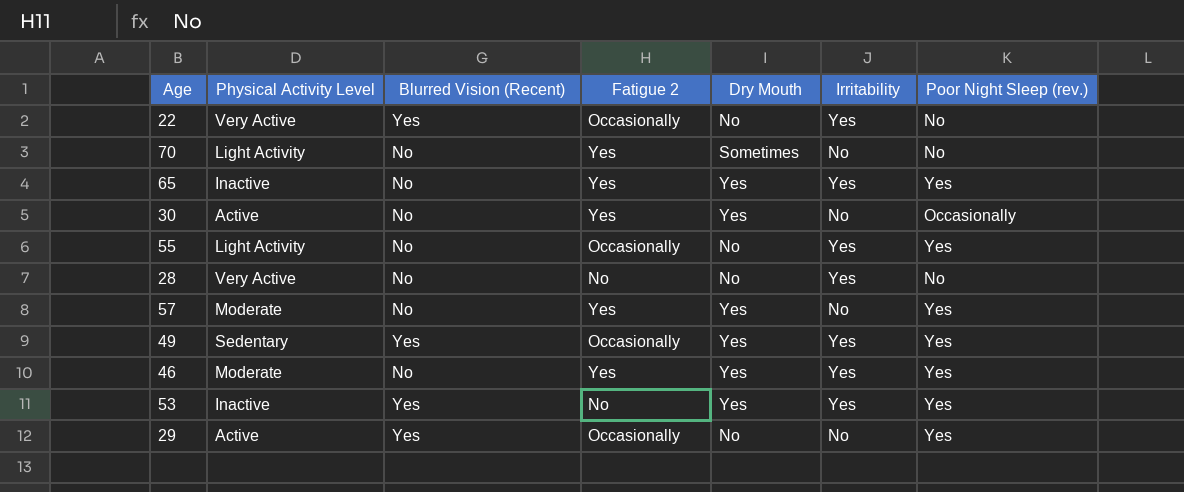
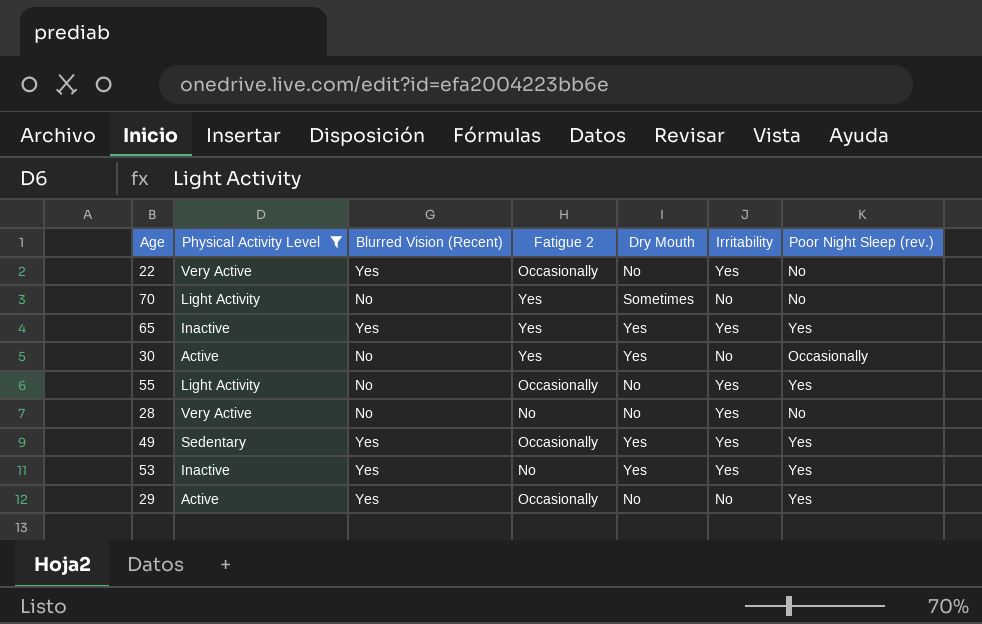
filter: none -> Physical Activity Level != Moderate
65 | Blurred Vision (Recent): No -> Yes

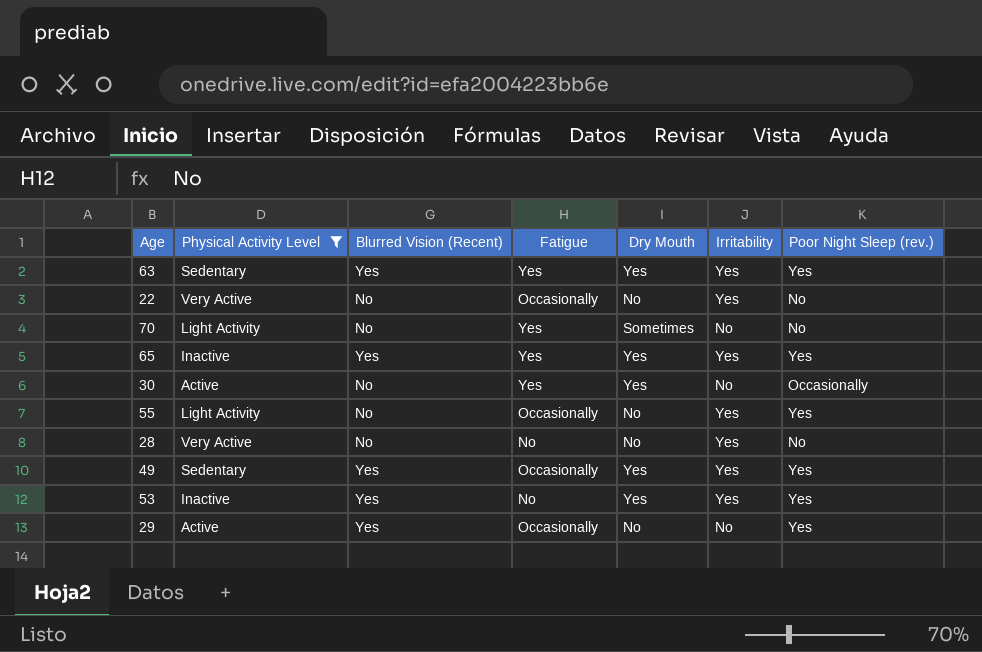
column name: Fatigue 2 -> Fatigue
row 63: none -> Sedentary | Yes | Yes | Yes | Yes | Yes
22 | Blurred Vision (Recent): Yes -> No

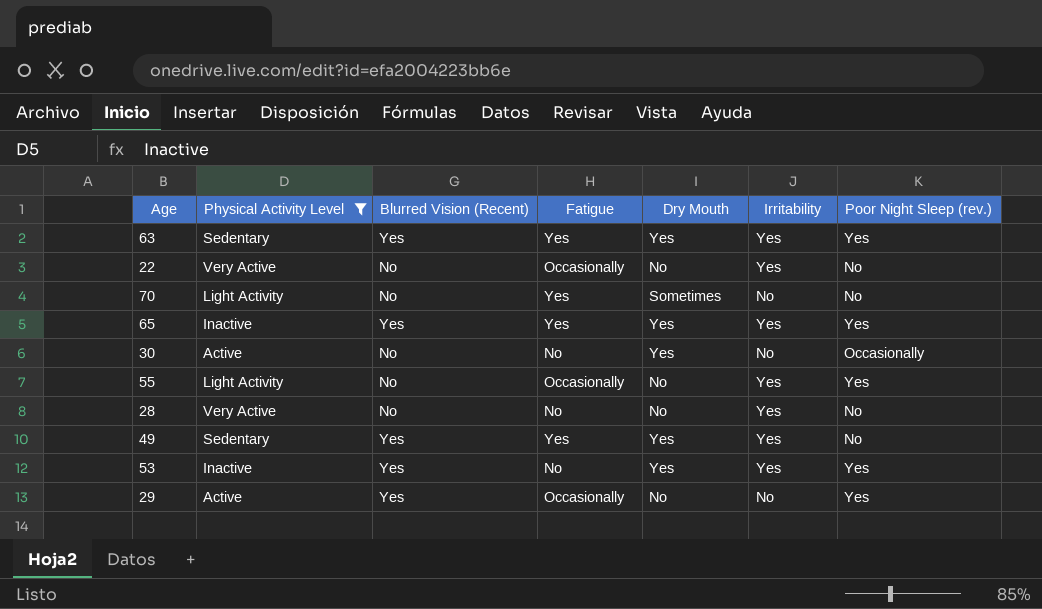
30 | Fatigue: Yes -> No
49 | Fatigue: Occasionally -> Yes
49 | Poor Night Sleep (rev.): Yes -> No

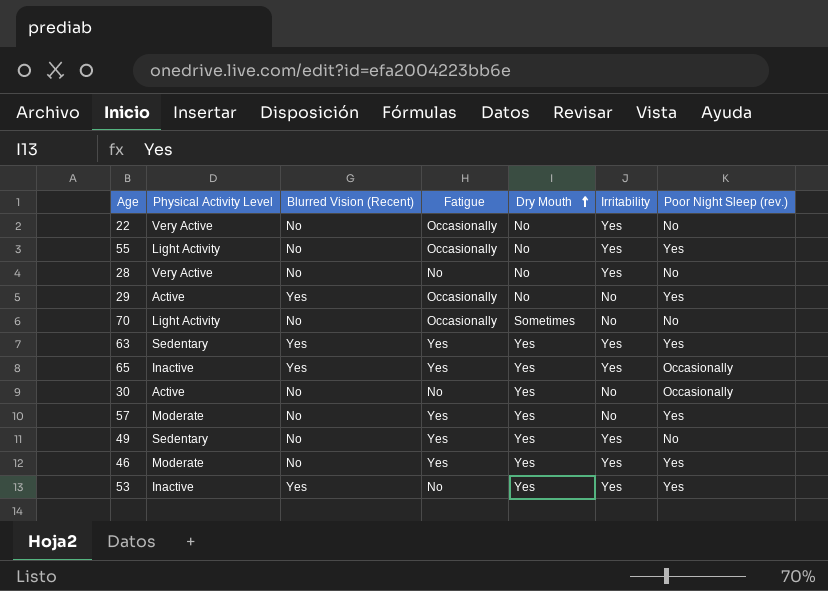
filter: Physical Activity Level != Moderate -> none
row order: none -> Dry Mouth ascending
70 | Fatigue: Yes -> Occasionally
65 | Poor Night Sleep (rev.): Yes -> Occasionally
49 | Blurred Vision (Recent): Yes -> No

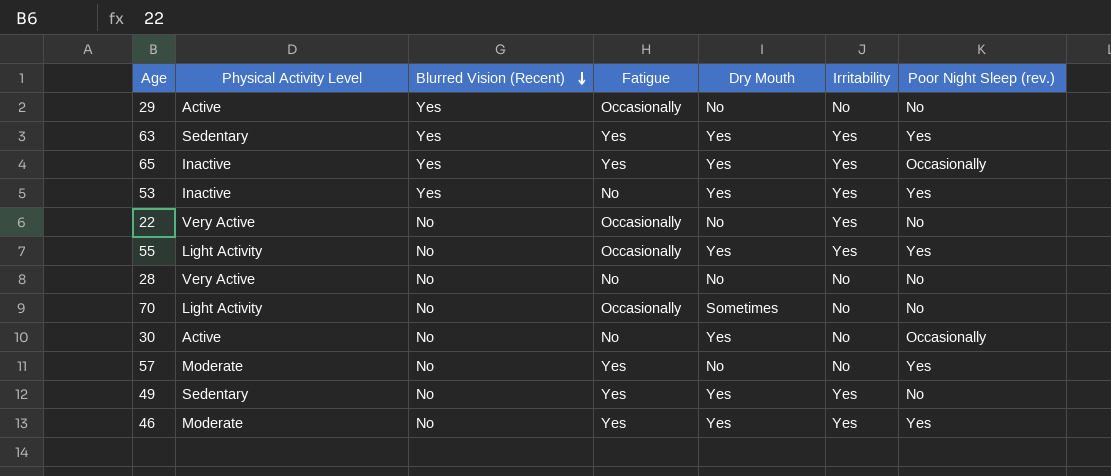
row order: Dry Mouth ascending -> Blurred Vision (Recent) descending
29 | Poor Night Sleep (rev.): Yes -> No
55 | Dry Mouth: No -> Yes
28 | Irritability: Yes -> No
57 | Dry Mouth: Yes -> No

